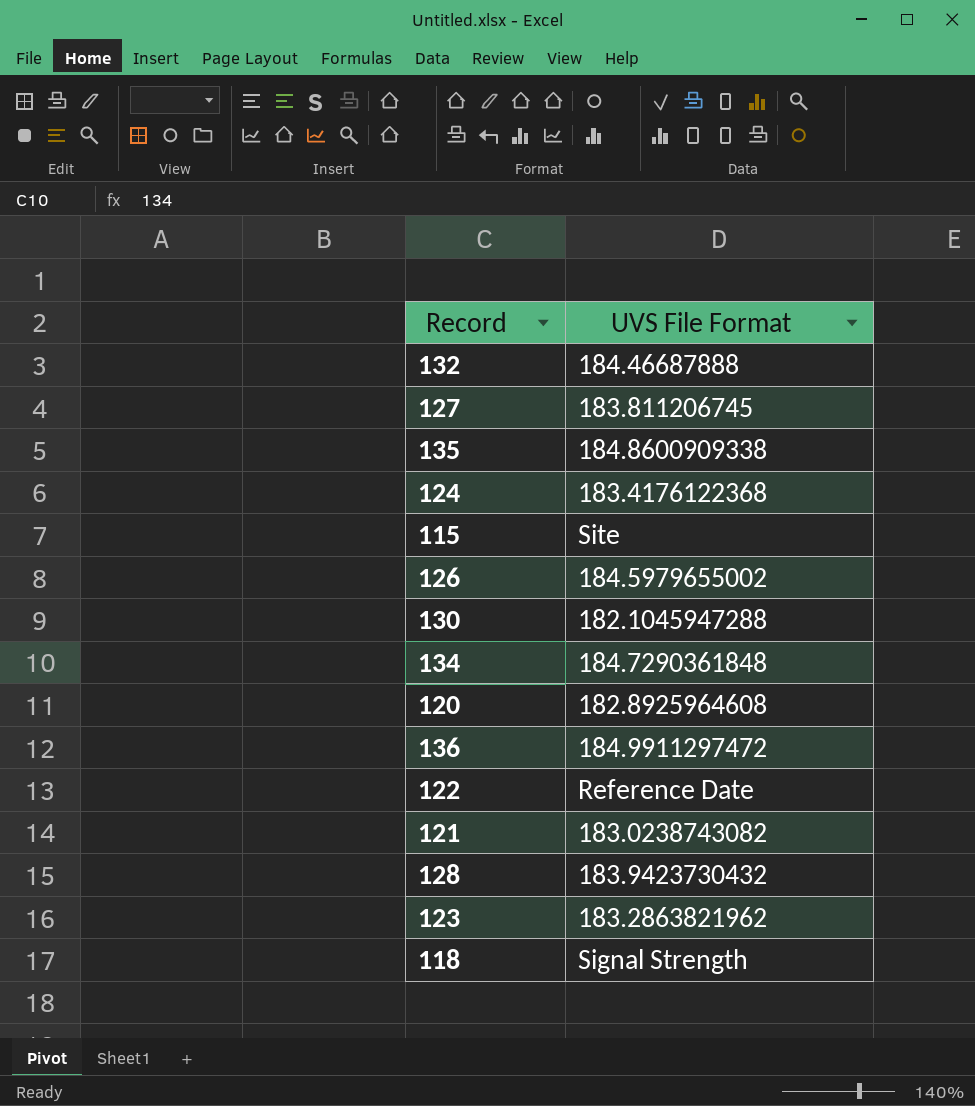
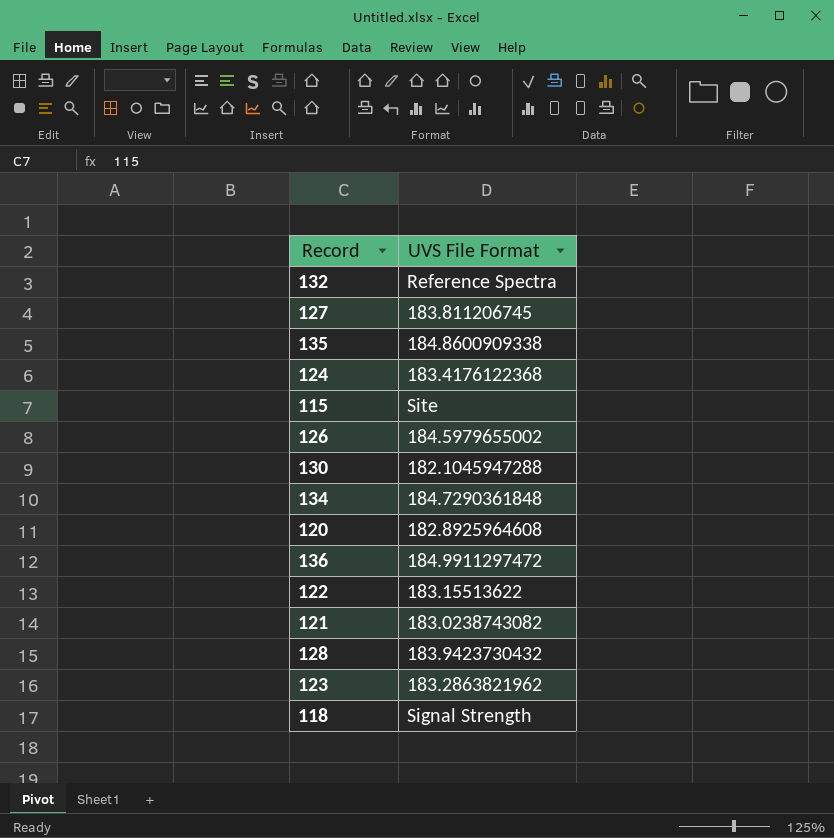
132 | UVS File Format: 184.46687888 -> Reference Spectra
122 | UVS File Format: Reference Date -> 183.15513622

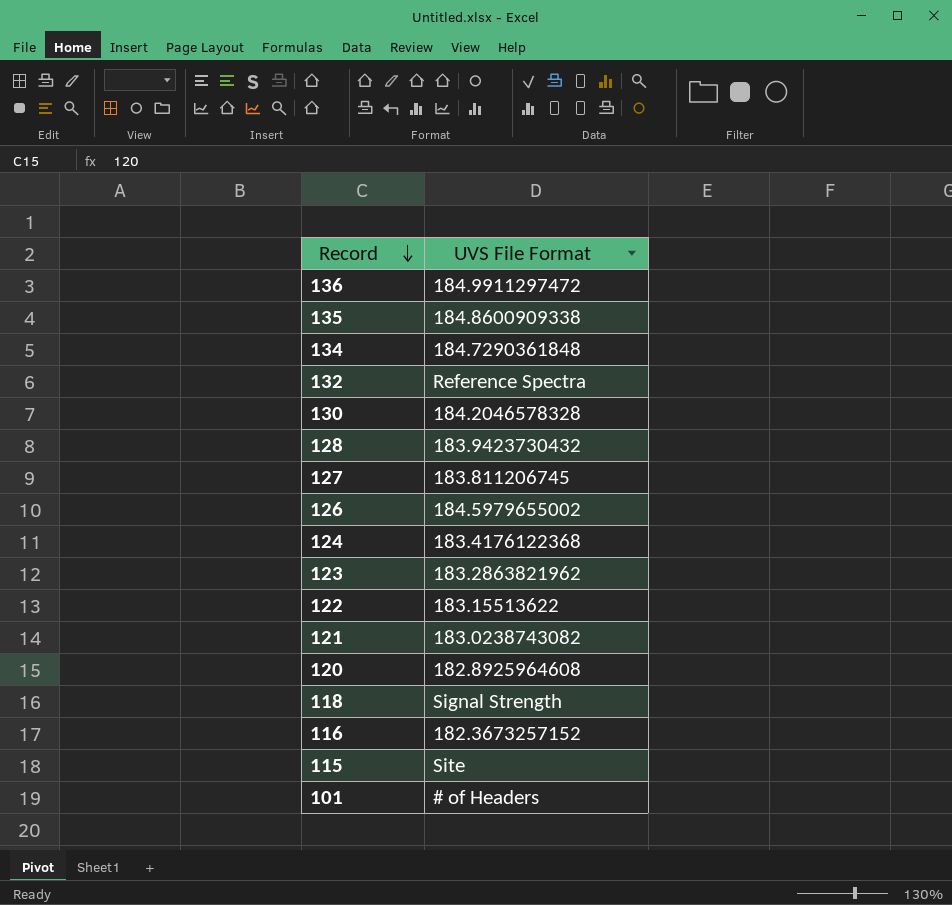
row order: none -> Record descending
130 | UVS File Format: 182.1045947288 -> 184.2046578328
row 116: none -> 182.3673257152
row 101: none -> # of Headers

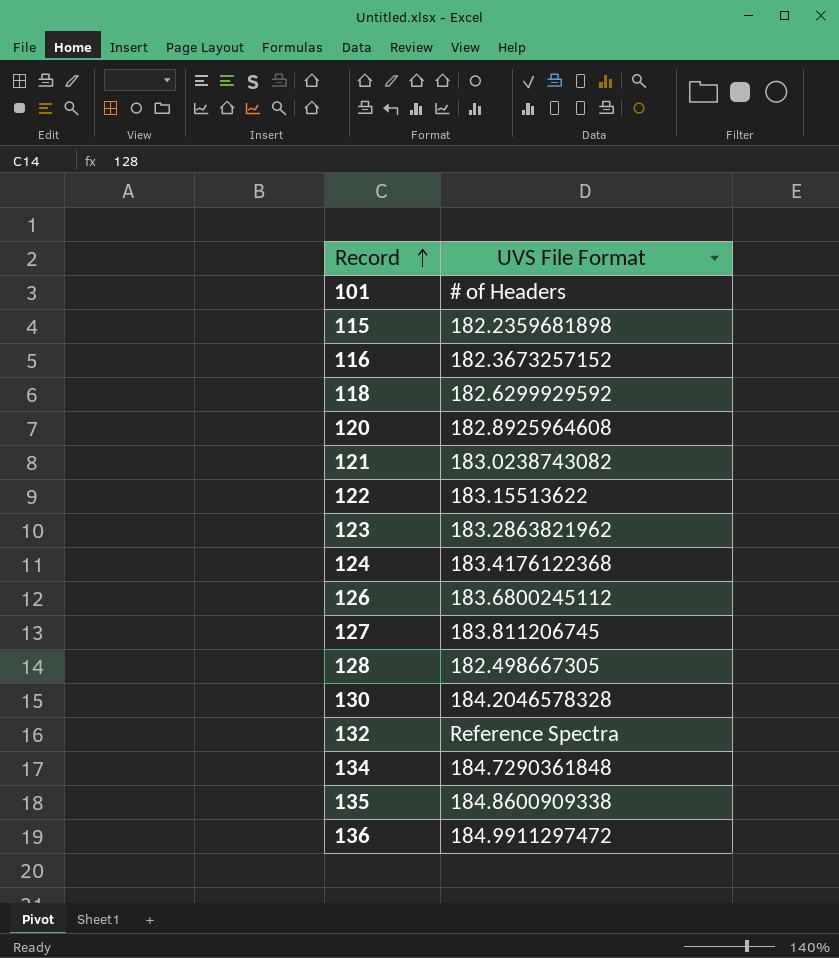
row order: Record descending -> Record ascending
115 | UVS File Format: Site -> 182.2359681898
118 | UVS File Format: Signal Strength -> 182.6299929592
126 | UVS File Format: 184.5979655002 -> 183.6800245112
128 | UVS File Format: 183.9423730432 -> 182.498667305

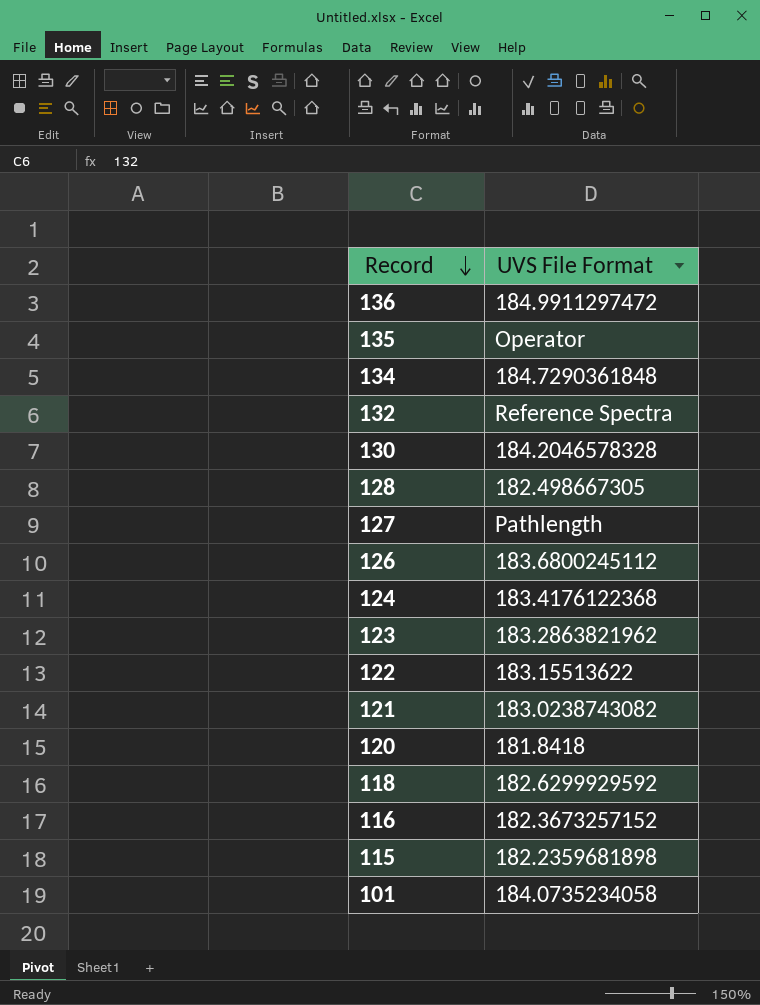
row order: Record ascending -> Record descending
135 | UVS File Format: 184.8600909338 -> Operator
127 | UVS File Format: 183.811206745 -> Pathlength
120 | UVS File Format: 182.8925964608 -> 181.8418
101 | UVS File Format: # of Headers -> 184.0735234058

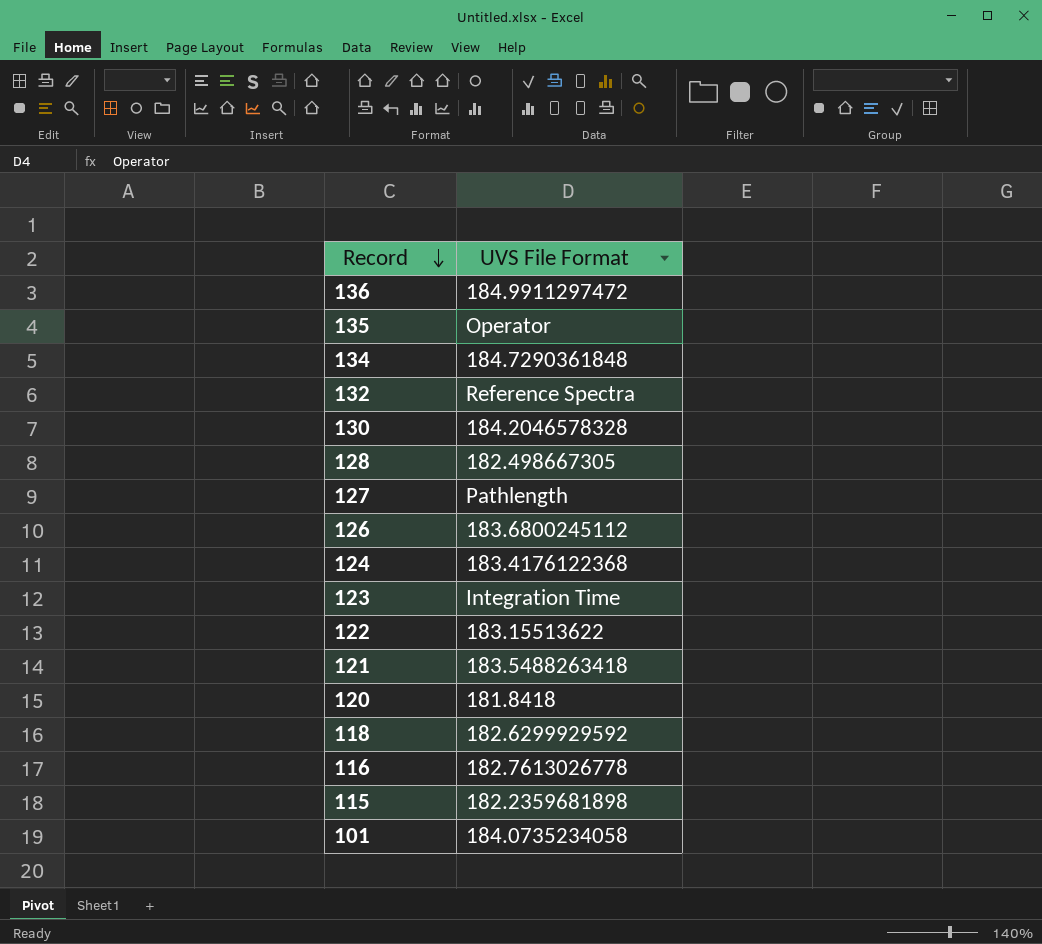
123 | UVS File Format: 183.2863821962 -> Integration Time
121 | UVS File Format: 183.0238743082 -> 183.5488263418
116 | UVS File Format: 182.3673257152 -> 182.7613026778

